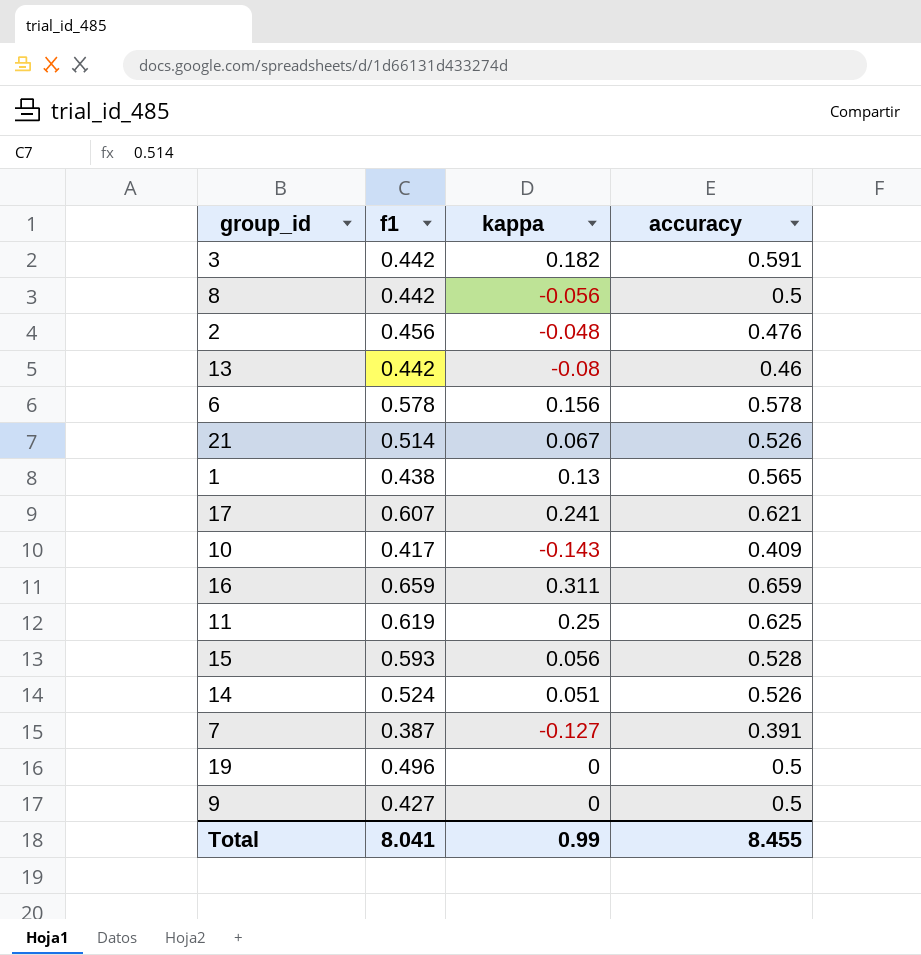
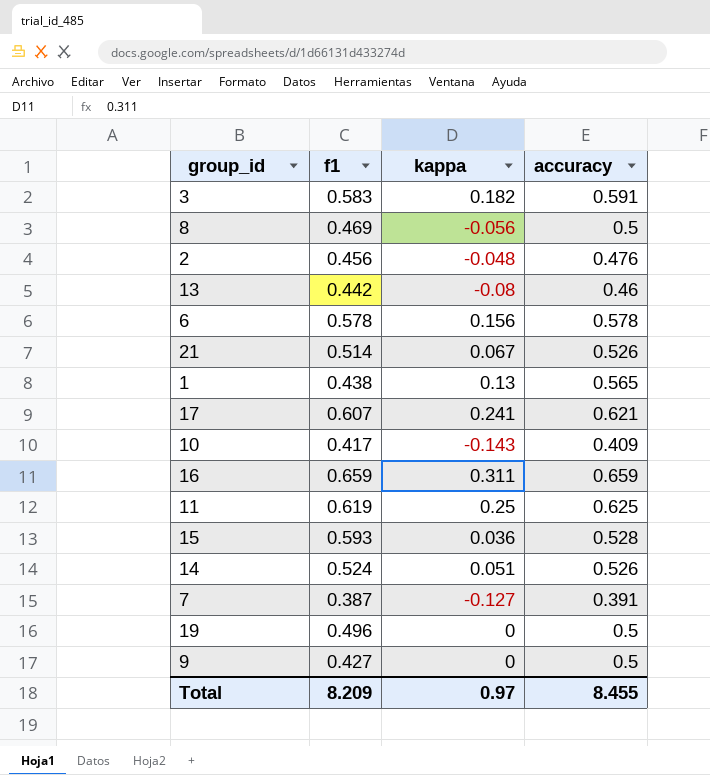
3 | f1: 0.442 -> 0.583
8 | f1: 0.442 -> 0.469
15 | kappa: 0.056 -> 0.036
Total | f1: 8.041 -> 8.209
Total | kappa: 0.99 -> 0.97

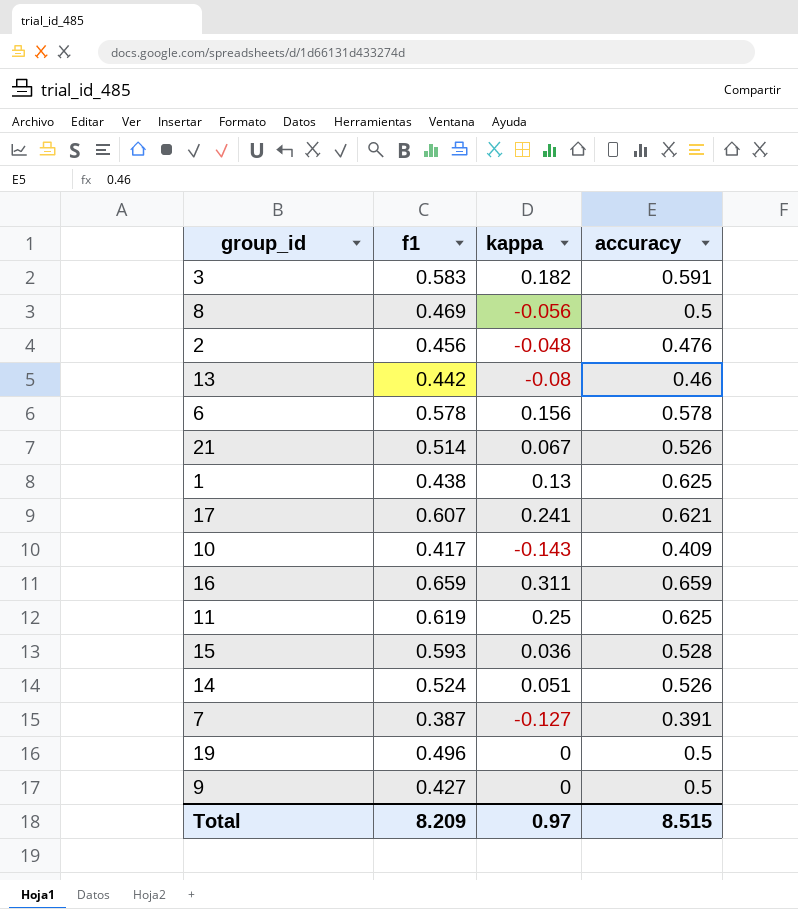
1 | accuracy: 0.565 -> 0.625
Total | accuracy: 8.455 -> 8.515

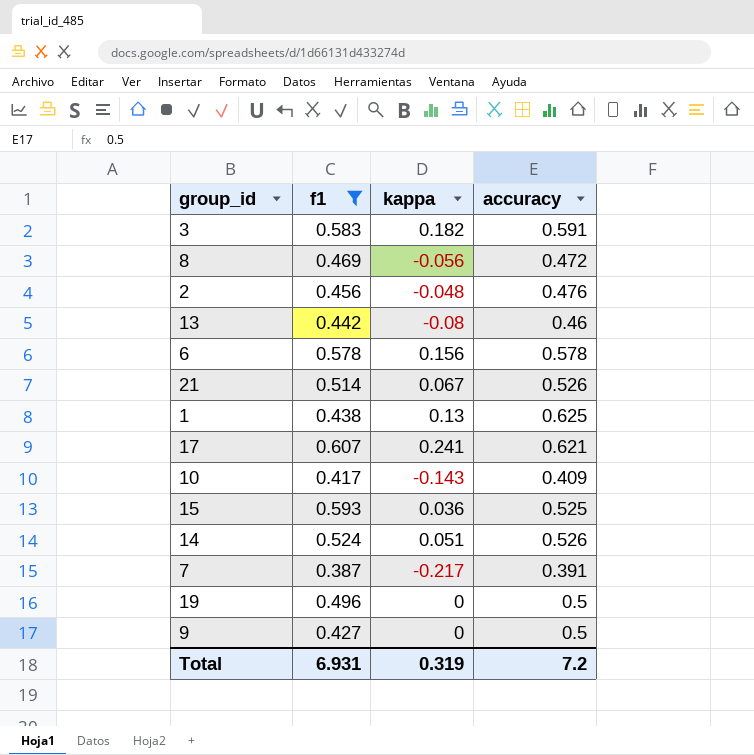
filter: none -> f1 <= 0.607
8 | accuracy: 0.5 -> 0.472
15 | accuracy: 0.528 -> 0.525
7 | kappa: -0.127 -> -0.217
Total | f1: 8.209 -> 6.931
Total | kappa: 0.97 -> 0.319
Total | accuracy: 8.515 -> 7.2

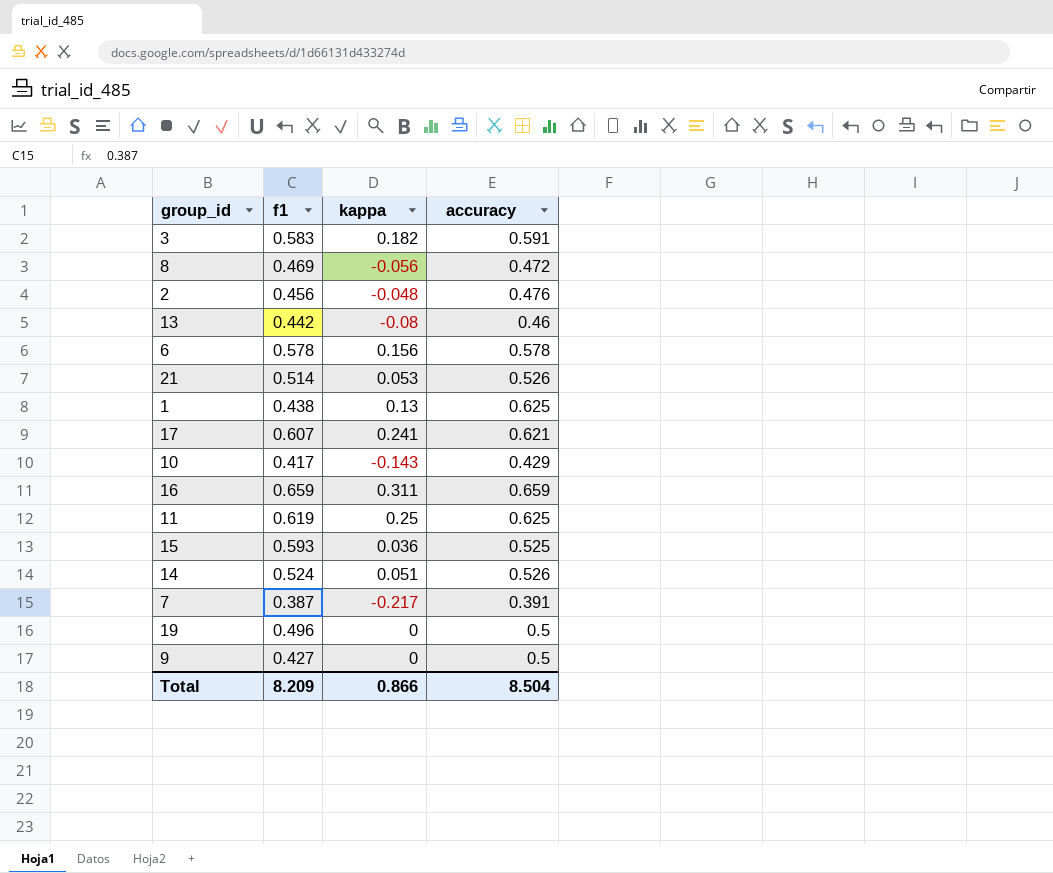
filter: f1 <= 0.607 -> none
21 | kappa: 0.067 -> 0.053
10 | accuracy: 0.409 -> 0.429
Total | f1: 6.931 -> 8.209
Total | kappa: 0.319 -> 0.866
Total | accuracy: 7.2 -> 8.504

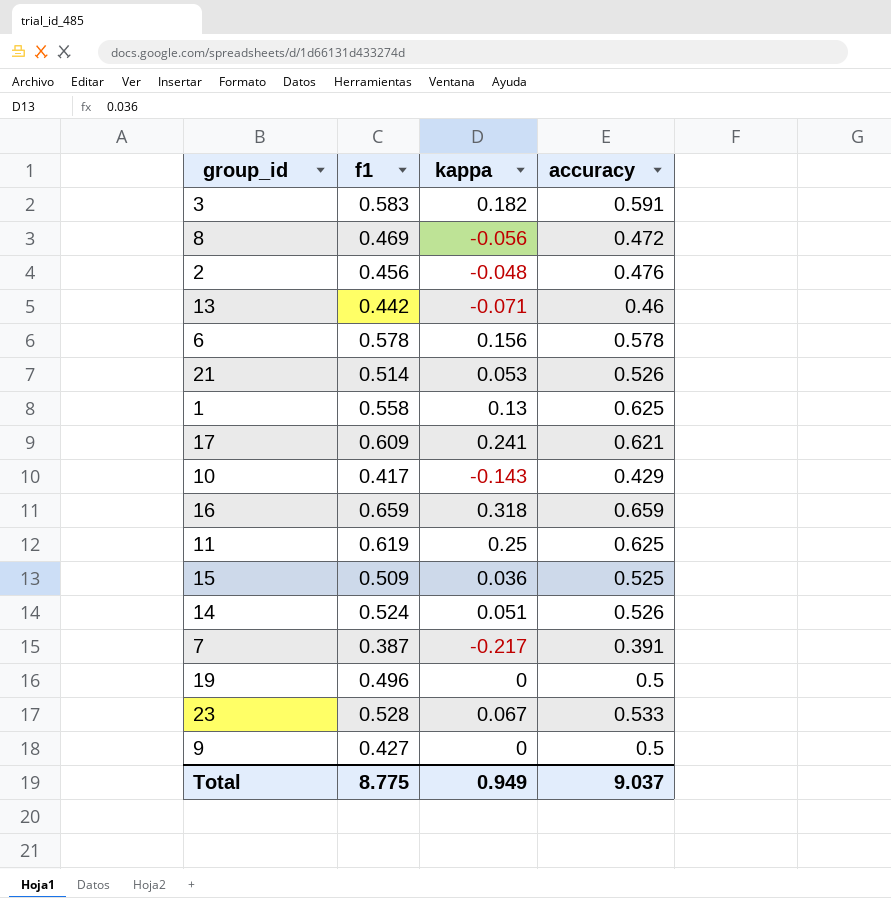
13 | kappa: -0.08 -> -0.071
1 | f1: 0.438 -> 0.558
17 | f1: 0.607 -> 0.609
16 | kappa: 0.311 -> 0.318
15 | f1: 0.593 -> 0.509
row 23: none -> 0.528 | 0.067 | 0.533
Total | f1: 8.209 -> 8.775
Total | kappa: 0.866 -> 0.949
Total | accuracy: 8.504 -> 9.037

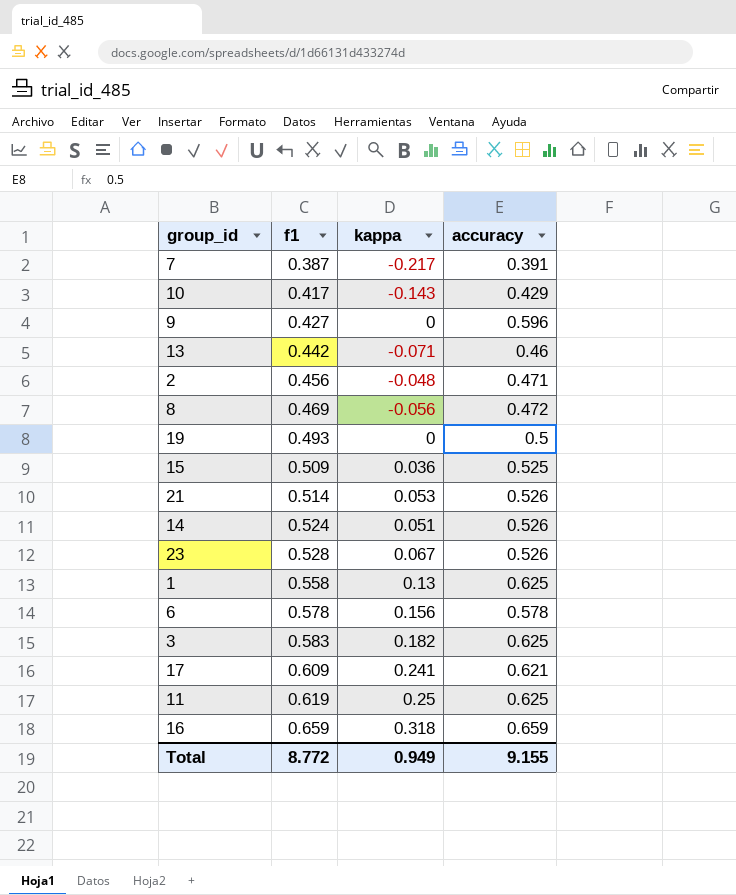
row order: none -> f1 ascending
9 | accuracy: 0.5 -> 0.596
2 | accuracy: 0.476 -> 0.471
19 | f1: 0.496 -> 0.493
23 | accuracy: 0.533 -> 0.526
3 | accuracy: 0.591 -> 0.625
Total | f1: 8.775 -> 8.772
Total | accuracy: 9.037 -> 9.155

